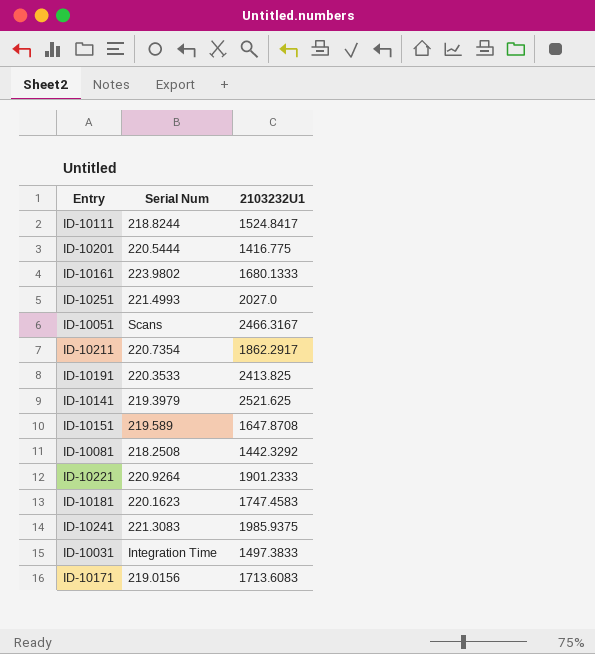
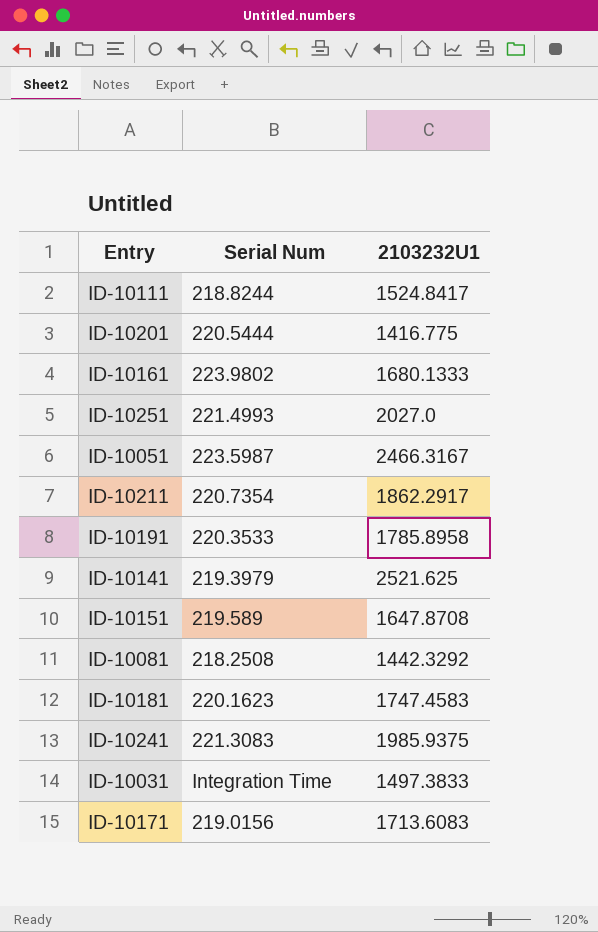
row ID-10221: 220.9264 | 1901.2333 -> none
ID-10051 | Serial Num: Scans -> 223.5987
ID-10191 | 2103232U1: 2413.825 -> 1785.8958

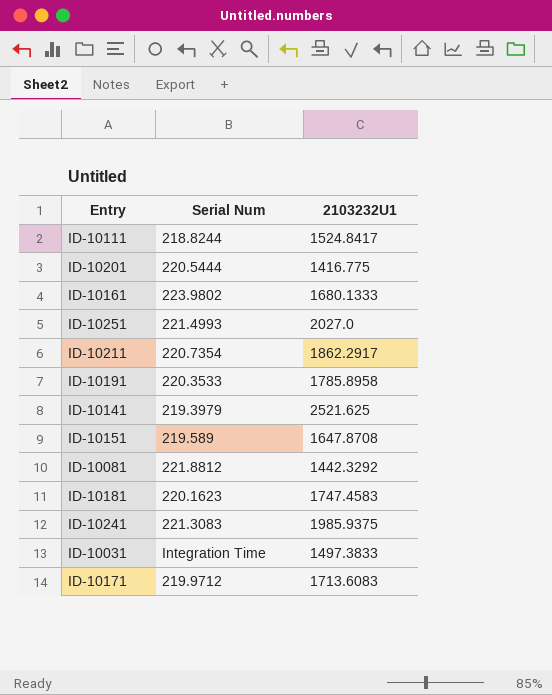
row ID-10051: 223.5987 | 2466.3167 -> none
ID-10081 | Serial Num: 218.2508 -> 221.8812
ID-10171 | Serial Num: 219.0156 -> 219.9712

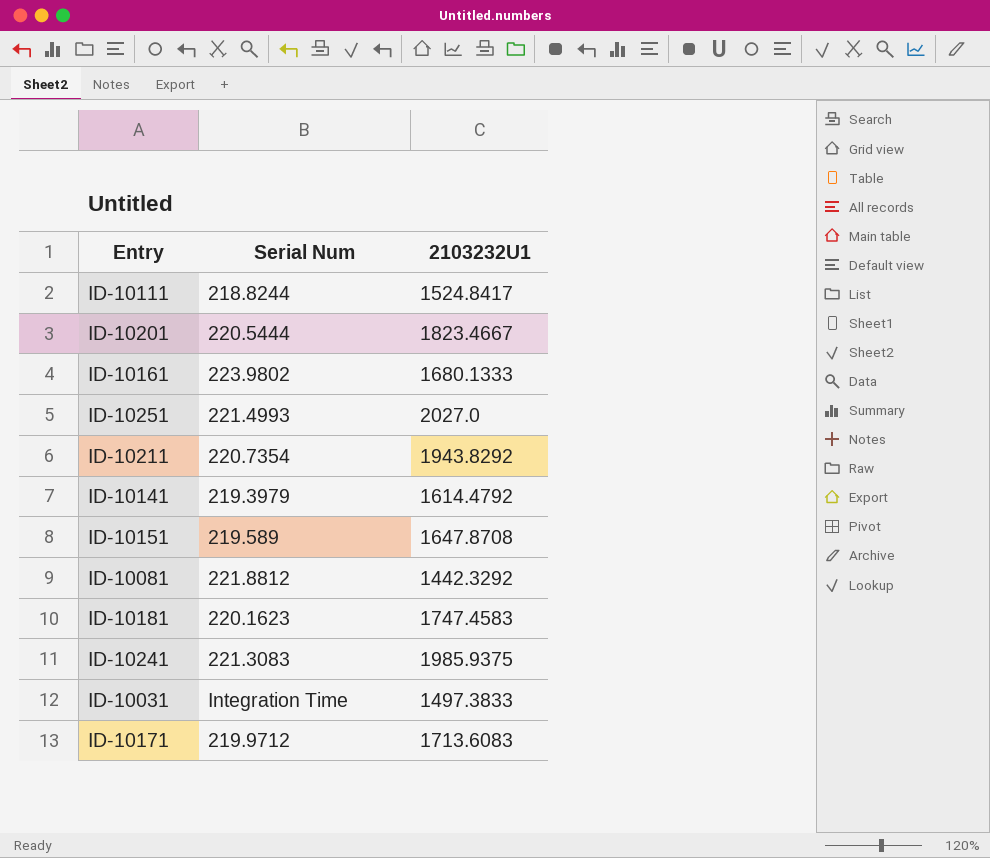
row ID-10191: 220.3533 | 1785.8958 -> none
ID-10201 | 2103232U1: 1416.775 -> 1823.4667
ID-10211 | 2103232U1: 1862.2917 -> 1943.8292
ID-10141 | 2103232U1: 2521.625 -> 1614.4792

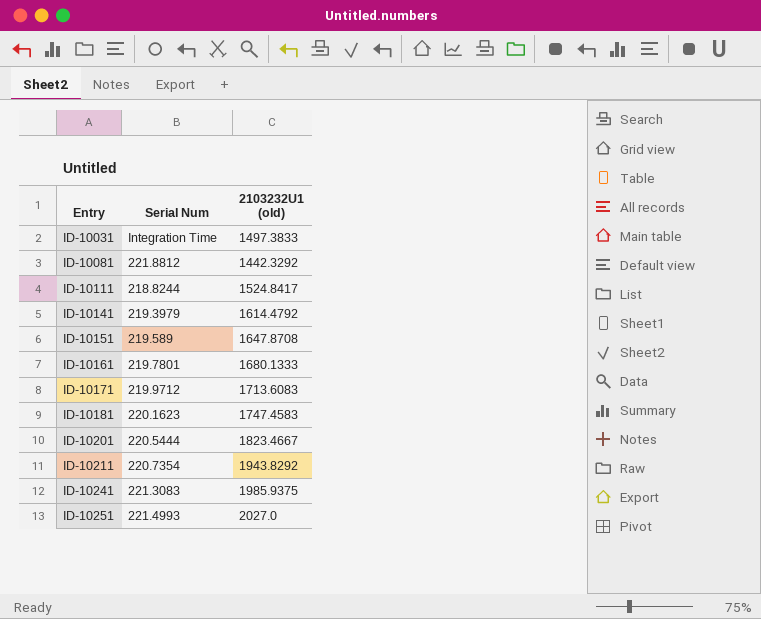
row order: none -> Entry ascending
column name: 2103232U1 -> 2103232U1 (old)
ID-10161 | Serial Num: 223.9802 -> 219.7801

